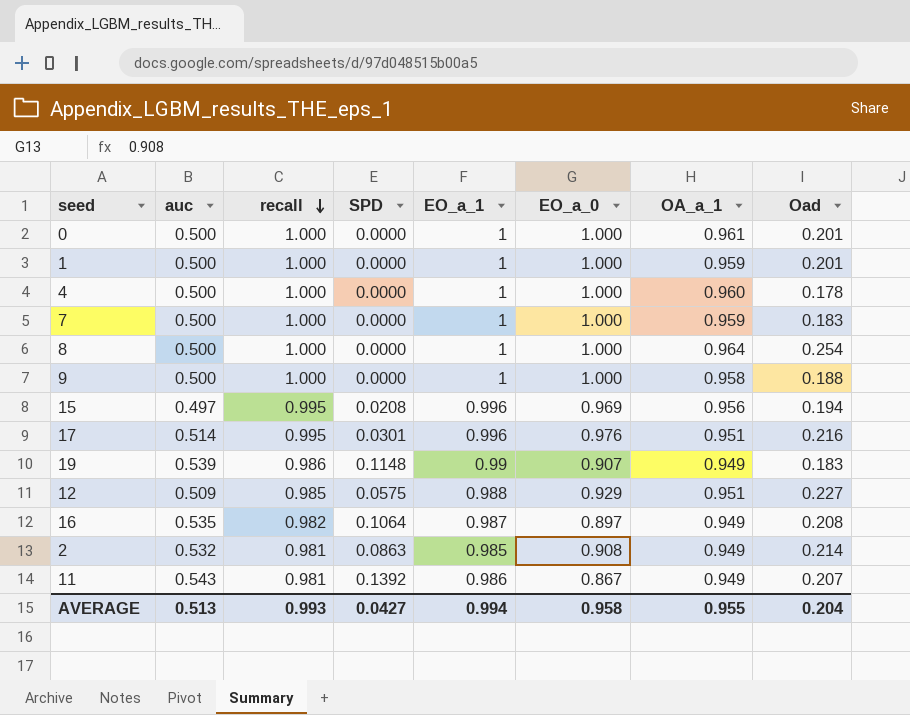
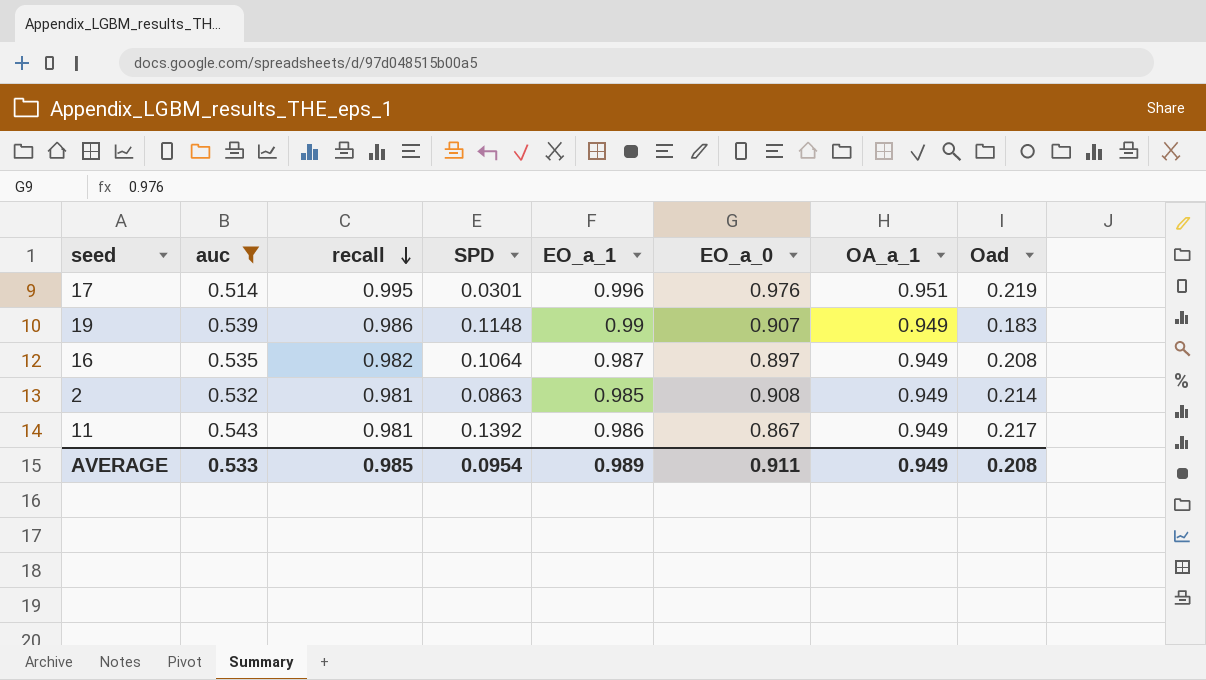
filter: none -> auc >= 0.514
17 | Oad: 0.216 -> 0.219
11 | Oad: 0.207 -> 0.217
AVERAGE | auc: 0.513 -> 0.533
AVERAGE | recall: 0.993 -> 0.985
AVERAGE | SPD: 0.0427 -> 0.0954
AVERAGE | EO_a_1: 0.994 -> 0.989
AVERAGE | EO_a_0: 0.958 -> 0.911
AVERAGE | OA_a_1: 0.955 -> 0.949
AVERAGE | Oad: 0.204 -> 0.208

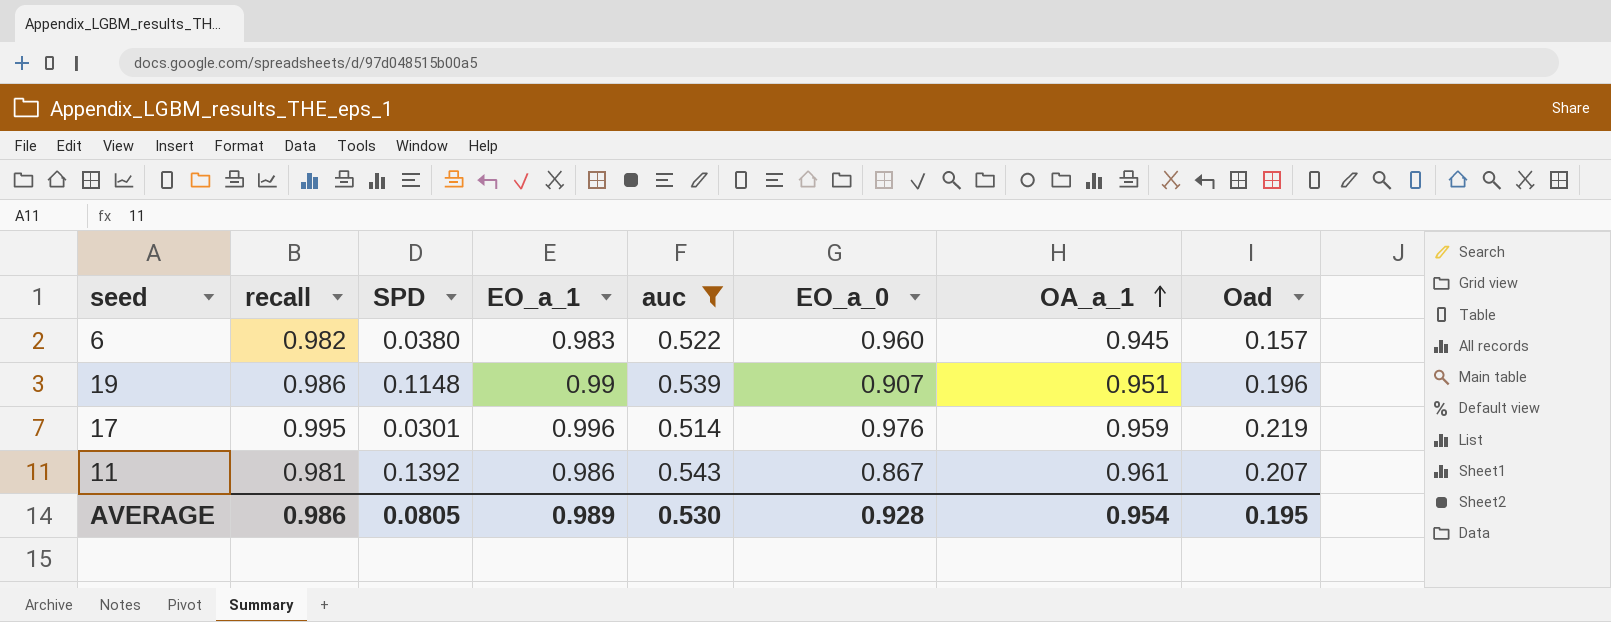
row order: recall descending -> OA_a_1 ascending
column auc | position: 2 -> 5
row 16: 0.535 | 0.982 | 0.1064 | 0.987 | 0.897 | 0.949 | 0.208 -> none
row 2: 0.532 | 0.981 | 0.0863 | 0.985 | 0.908 | 0.949 | 0.214 -> none
row 6: none -> 0.982 | 0.0380 | 0.983 | 0.522 | 0.960 | 0.945 | 0.157
19 | OA_a_1: 0.949 -> 0.951
19 | Oad: 0.183 -> 0.196
17 | OA_a_1: 0.951 -> 0.959
11 | OA_a_1: 0.949 -> 0.961
11 | Oad: 0.217 -> 0.207
AVERAGE | recall: 0.985 -> 0.986
AVERAGE | SPD: 0.0954 -> 0.0805
AVERAGE | auc: 0.533 -> 0.530
AVERAGE | EO_a_0: 0.911 -> 0.928
AVERAGE | OA_a_1: 0.949 -> 0.954
AVERAGE | Oad: 0.208 -> 0.195

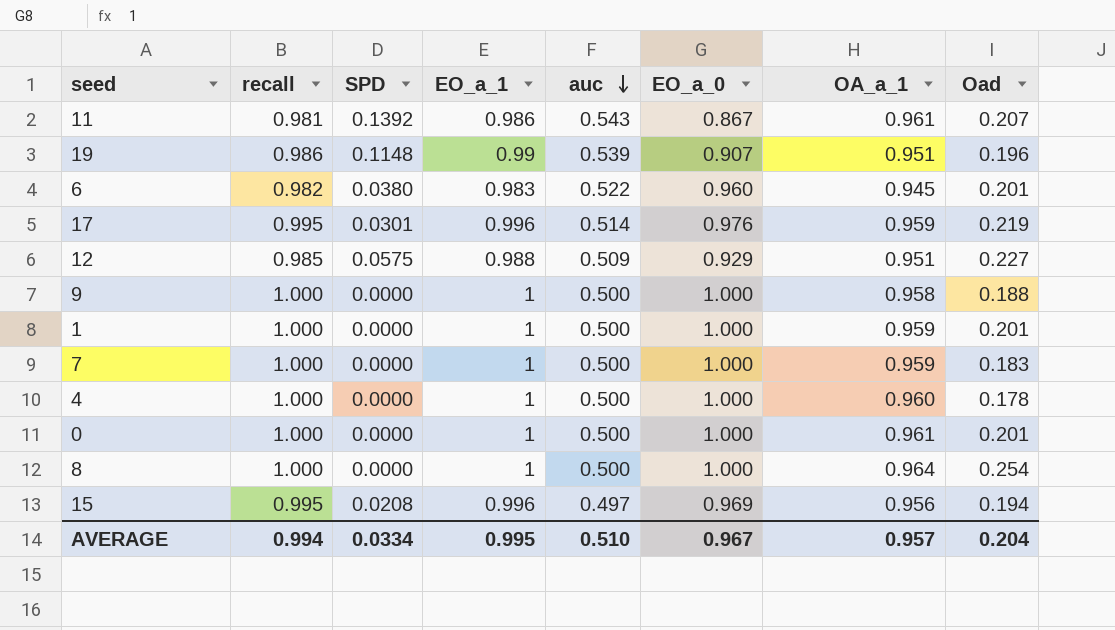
filter: auc >= 0.514 -> none
row order: OA_a_1 ascending -> auc descending
6 | Oad: 0.157 -> 0.201
AVERAGE | recall: 0.986 -> 0.994
AVERAGE | SPD: 0.0805 -> 0.0334
AVERAGE | EO_a_1: 0.989 -> 0.995
AVERAGE | auc: 0.530 -> 0.510
AVERAGE | EO_a_0: 0.928 -> 0.967
AVERAGE | OA_a_1: 0.954 -> 0.957
AVERAGE | Oad: 0.195 -> 0.204

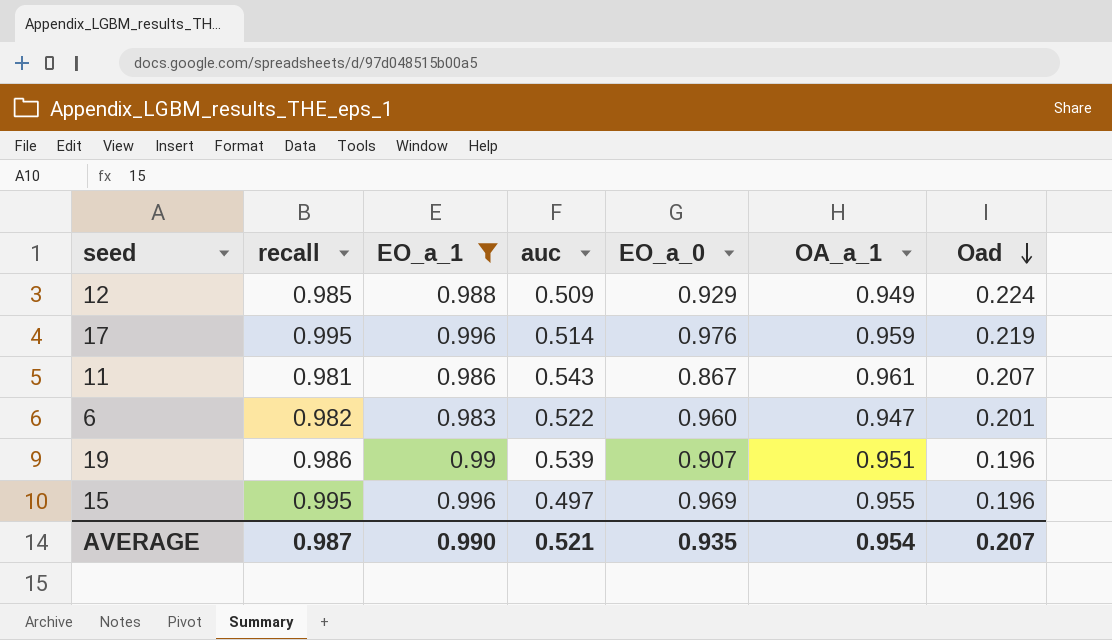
filter: none -> EO_a_1 != 1
row order: auc descending -> Oad descending
column SPD | position: 3 -> none
12 | OA_a_1: 0.951 -> 0.949
12 | Oad: 0.227 -> 0.224
6 | OA_a_1: 0.945 -> 0.947
15 | OA_a_1: 0.956 -> 0.955
15 | Oad: 0.194 -> 0.196
AVERAGE | recall: 0.994 -> 0.987
AVERAGE | EO_a_1: 0.995 -> 0.990
AVERAGE | auc: 0.510 -> 0.521
AVERAGE | EO_a_0: 0.967 -> 0.935
AVERAGE | OA_a_1: 0.957 -> 0.954
AVERAGE | Oad: 0.204 -> 0.207

